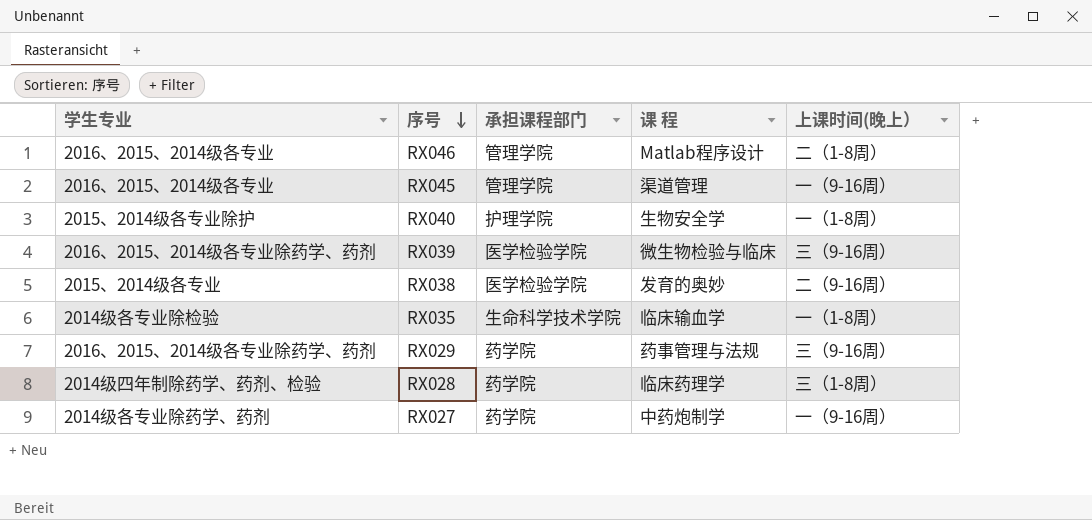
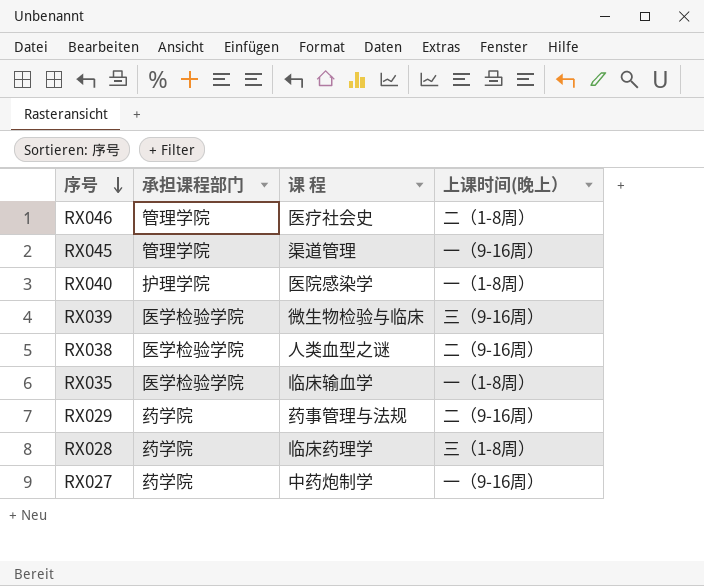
column 学生专业 | position: 1 -> none
RX046 | 课 程: Matlab程序设计 -> 医疗社会史
RX040 | 课 程: 生物安全学 -> 医院感染学
RX038 | 课 程: 发育的奥妙 -> 人类血型之谜
RX035 | 承担课程部门: 生命科学技术学院 -> 医学检验学院
RX029 | 上课时间(晚上）: 三（9-16周） -> 二（9-16周）

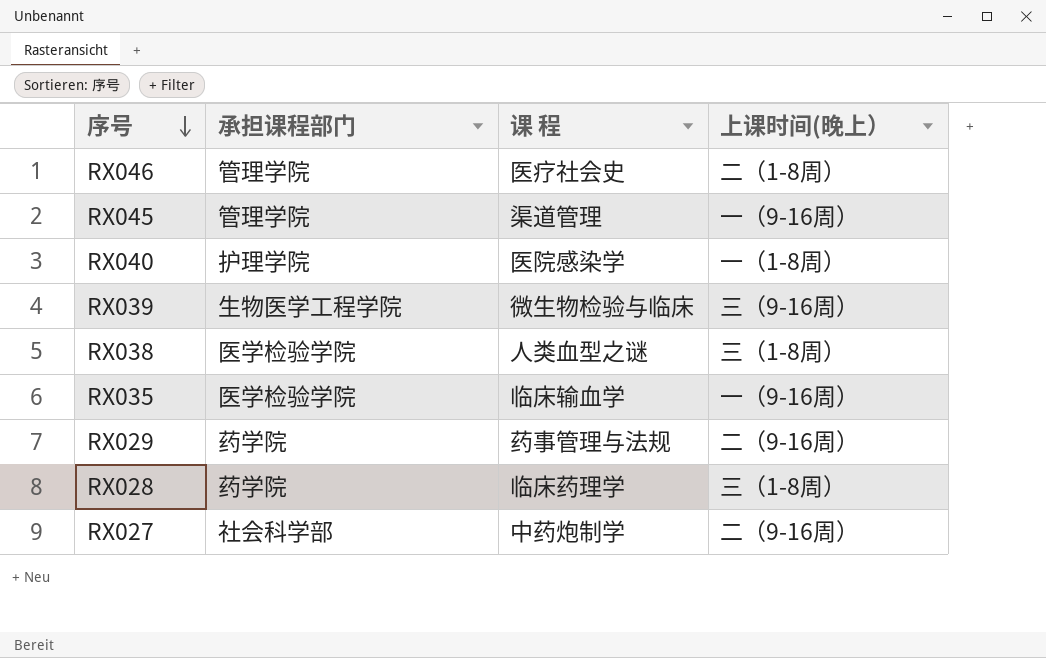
RX039 | 承担课程部门: 医学检验学院 -> 生物医学工程学院
RX038 | 上课时间(晚上）: 二（9-16周） -> 三（1-8周）
RX035 | 上课时间(晚上）: 一（1-8周） -> 一（9-16周）
RX027 | 承担课程部门: 药学院 -> 社会科学部
RX027 | 上课时间(晚上）: 一（9-16周） -> 二（9-16周）

